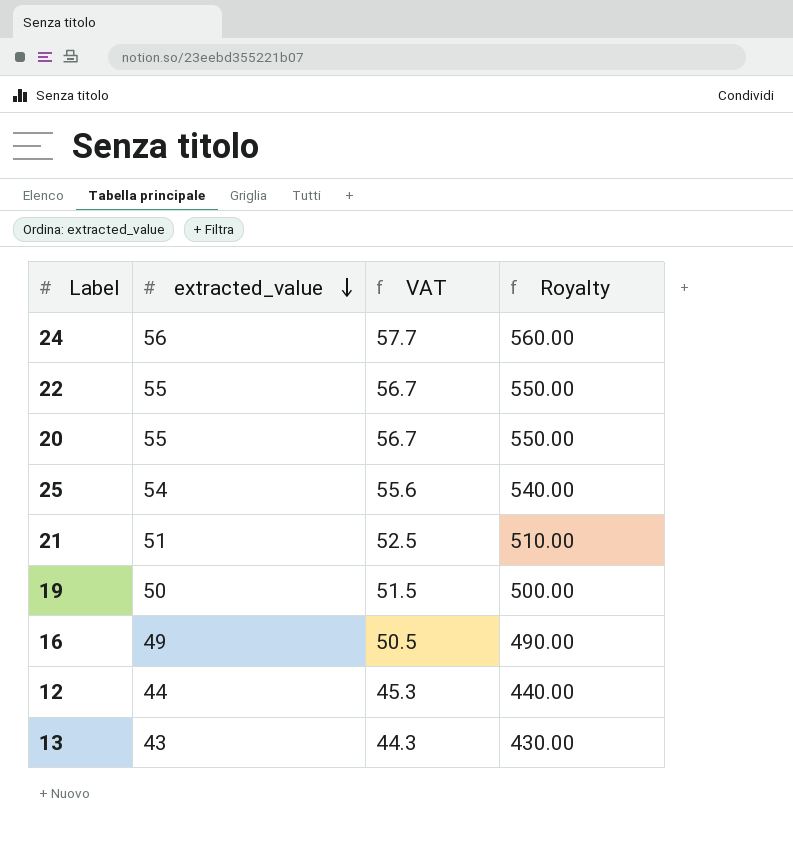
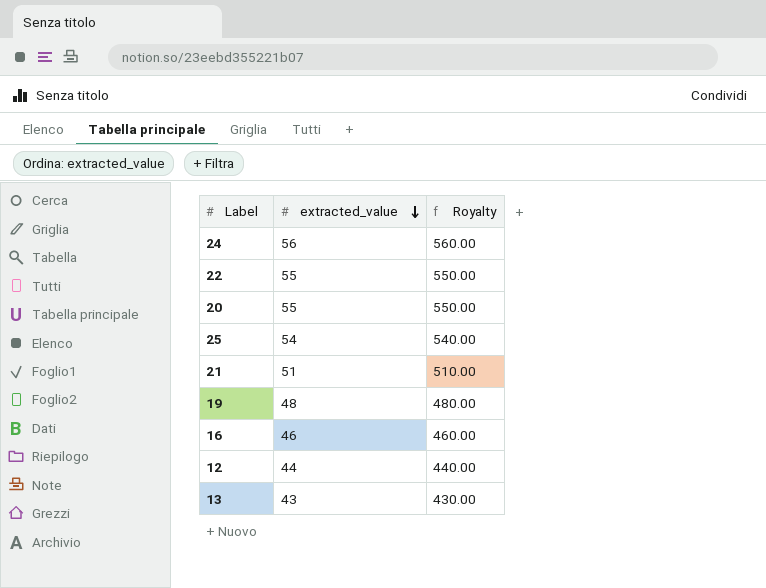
column VAT | formula: [extracted_value] * 1.03 -> none
19 | extracted_value: 50 -> 48
19 | Royalty: 500.00 -> 480.00
16 | extracted_value: 49 -> 46
16 | Royalty: 490.00 -> 460.00

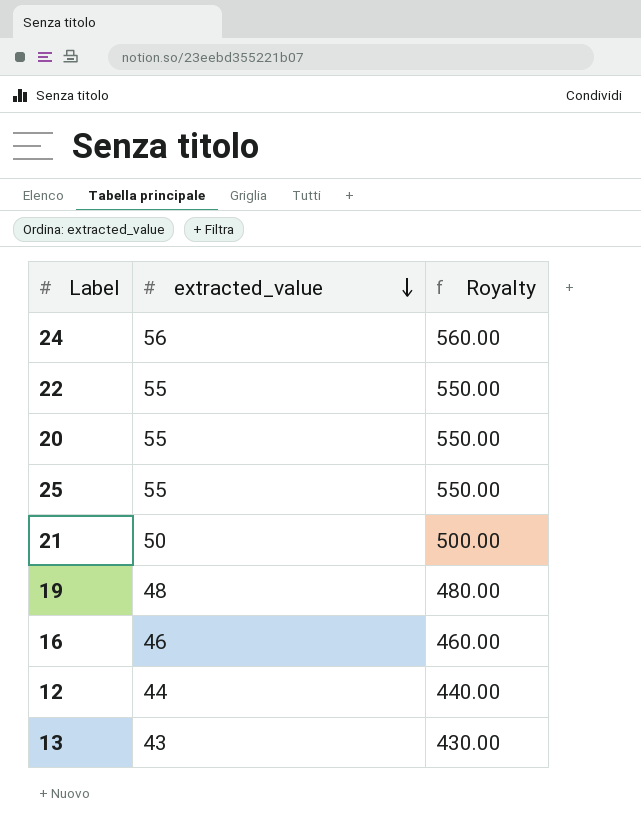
25 | extracted_value: 54 -> 55
25 | Royalty: 540.00 -> 550.00
21 | extracted_value: 51 -> 50
21 | Royalty: 510.00 -> 500.00

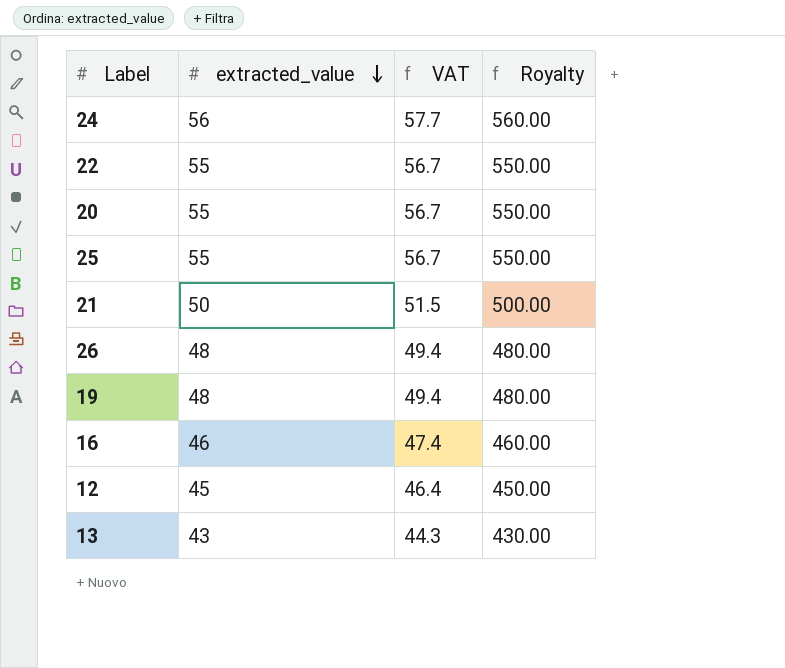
column VAT | formula: none -> [extracted_value] * 1.03
row 26: none -> 48 | 49.4 | 480.00
12 | extracted_value: 44 -> 45
12 | Royalty: 440.00 -> 450.00

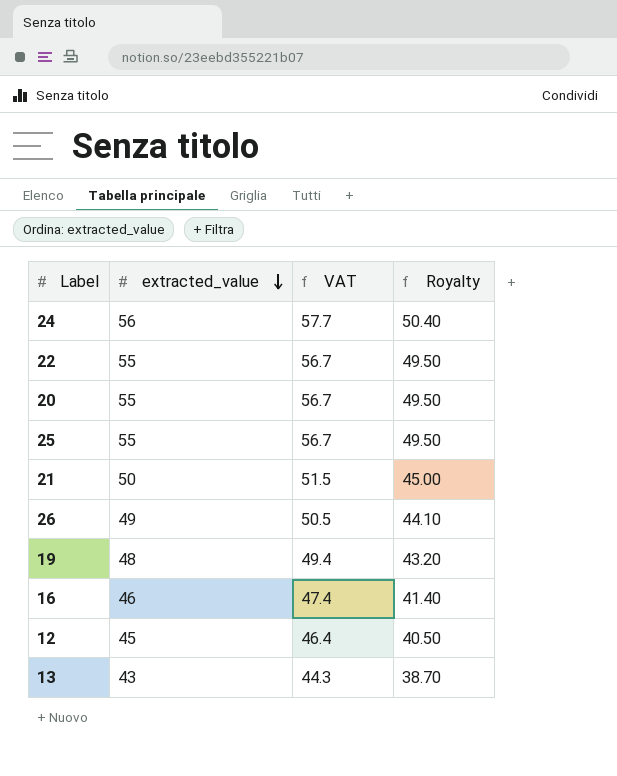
column Royalty | formula: [extracted_value] * 10 -> [extracted_value] * 0.9
26 | extracted_value: 48 -> 49
26 | VAT: 49.4 -> 50.5

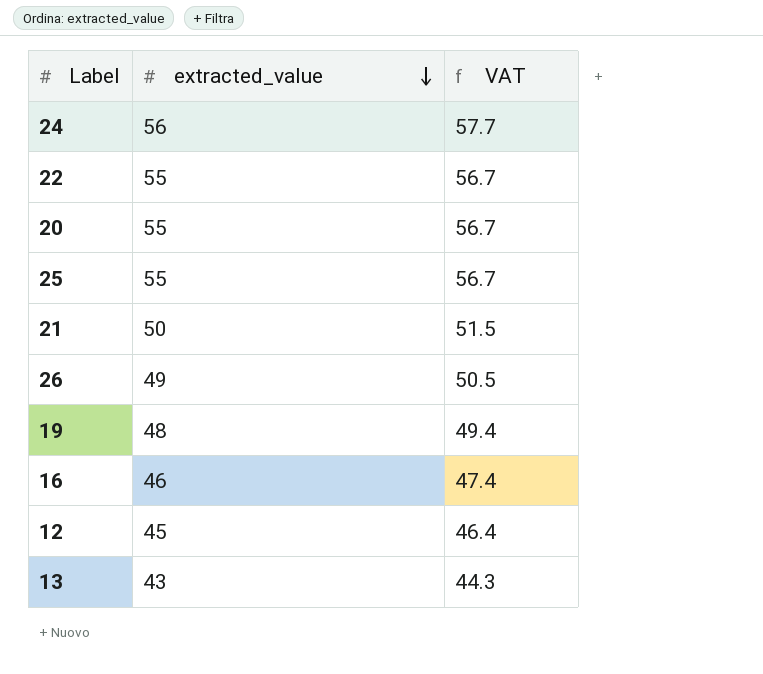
column Royalty | formula: [extracted_value] * 0.9 -> none

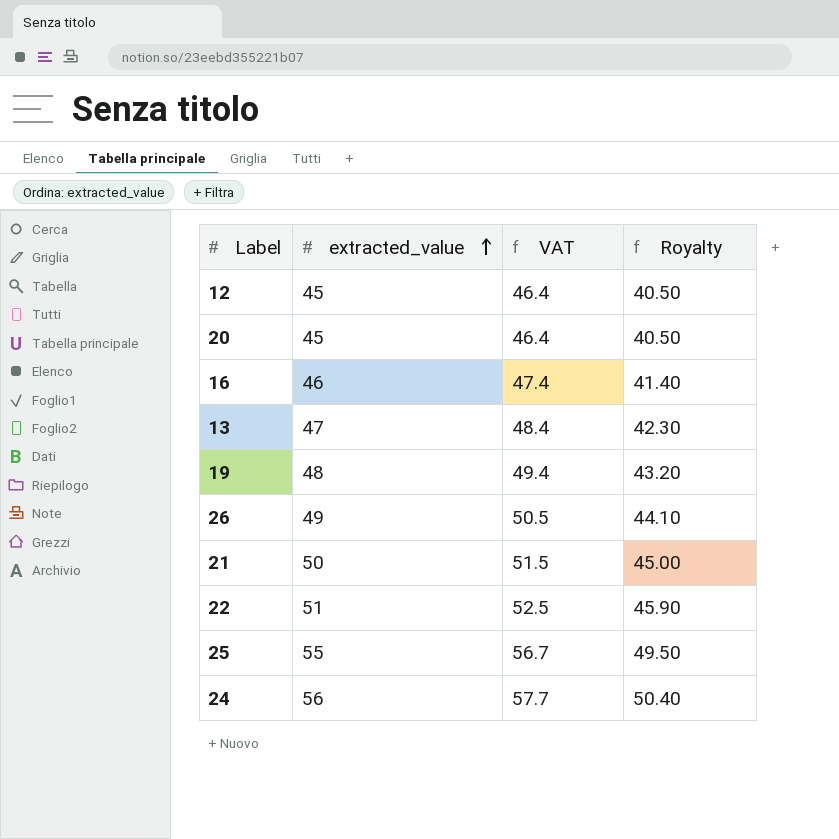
row order: extracted_value descending -> extracted_value ascending
column Royalty | formula: none -> [extracted_value] * 0.9
20 | extracted_value: 55 -> 45
20 | VAT: 56.7 -> 46.4
13 | extracted_value: 43 -> 47
13 | VAT: 44.3 -> 48.4
22 | extracted_value: 55 -> 51
22 | VAT: 56.7 -> 52.5

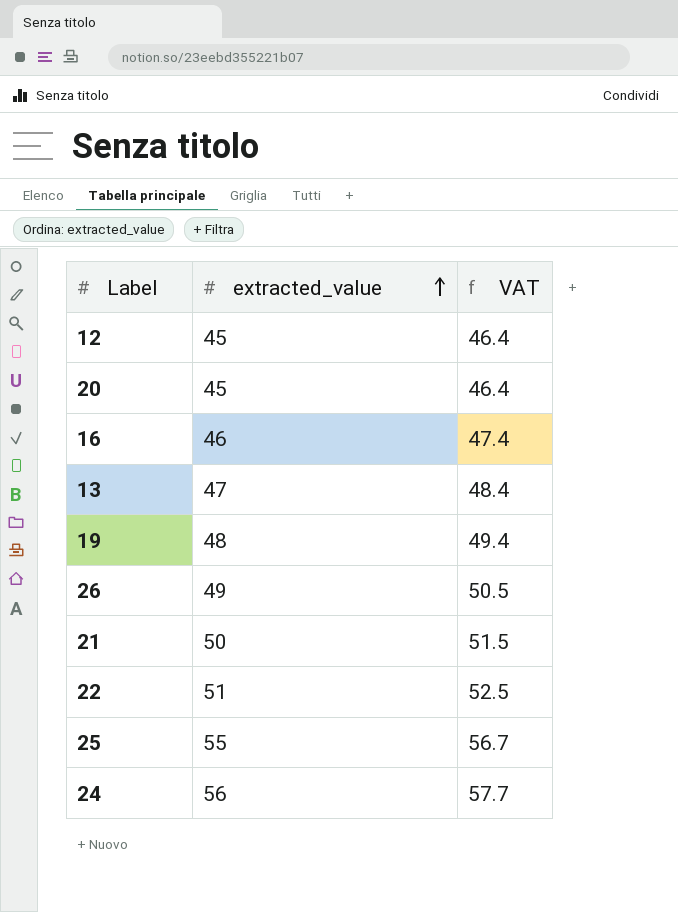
column Royalty | formula: [extracted_value] * 0.9 -> none

